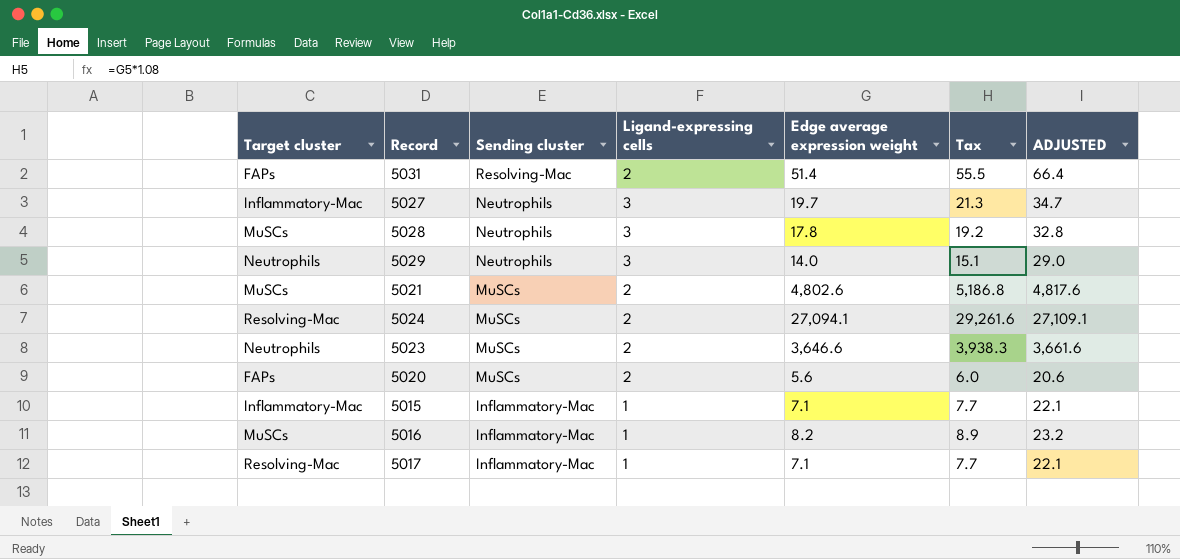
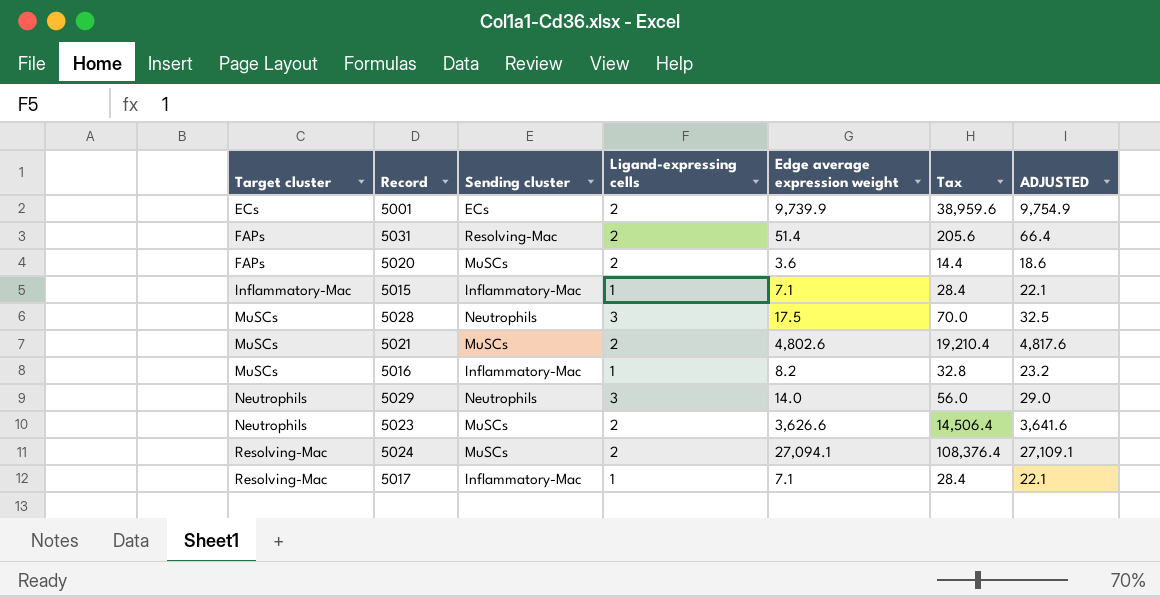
row order: Sending cluster descending -> Target cluster ascending
column Tax | formula: [Edge average expression weight] * 1.08 -> [Edge average expression weight] * 4
row 5027: Inflammatory-Mac | Neutrophils | 3 | 19.7 | 21.3 | 34.7 -> none
row 5001: none -> ECs | ECs | 2 | 9,739.9 | 38,959.6 | 9,754.9
5020 | Edge average expression weight: 5.6 -> 3.6
5020 | ADJUSTED: 20.6 -> 18.6
5028 | Edge average expression weight: 17.8 -> 17.5
5028 | ADJUSTED: 32.8 -> 32.5
5023 | Edge average expression weight: 3,646.6 -> 3,626.6
5023 | ADJUSTED: 3,661.6 -> 3,641.6

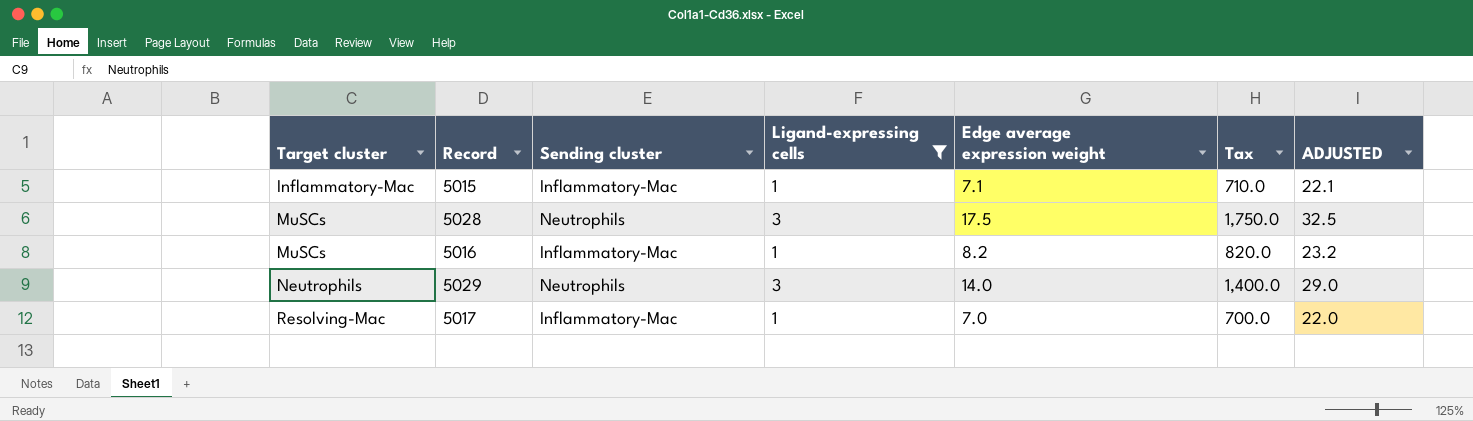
filter: none -> Ligand-expressing cells != 2
column Tax | formula: [Edge average expression weight] * 4 -> [Edge average expression weight] * 100
5017 | Edge average expression weight: 7.1 -> 7.0
5017 | ADJUSTED: 22.1 -> 22.0

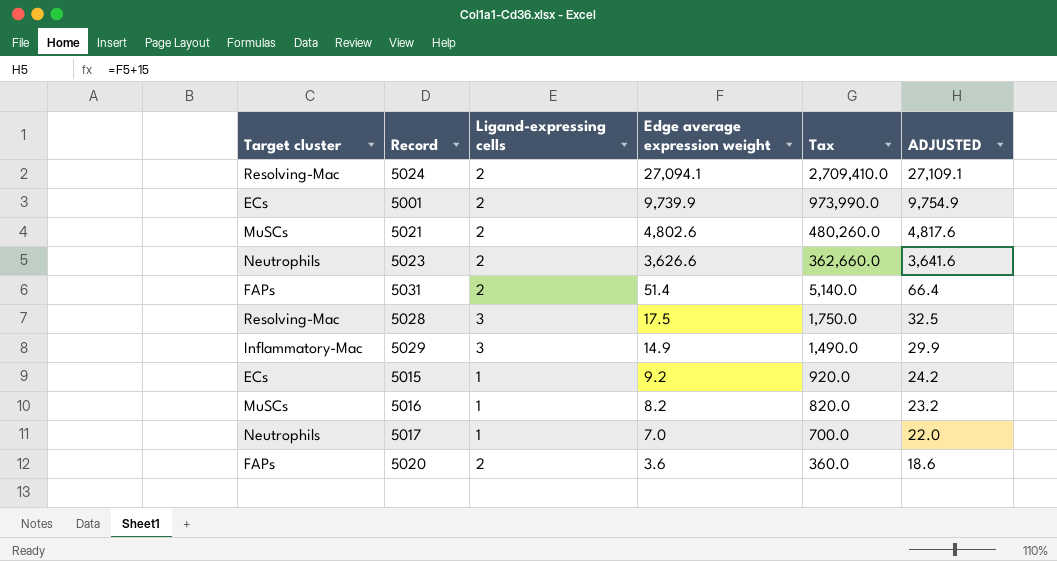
filter: Ligand-expressing cells != 2 -> none
row order: Target cluster ascending -> Edge average expression weight descending
column Sending cluster | position: 3 -> none
5028 | Target cluster: MuSCs -> Resolving-Mac
5029 | Target cluster: Neutrophils -> Inflammatory-Mac
5029 | Edge average expression weight: 14.0 -> 14.9
5029 | Tax: 1,400.0 -> 1,490.0
5029 | ADJUSTED: 29.0 -> 29.9
5015 | Target cluster: Inflammatory-Mac -> ECs
5015 | Edge average expression weight: 7.1 -> 9.2
5015 | Tax: 710.0 -> 920.0
5015 | ADJUSTED: 22.1 -> 24.2
5017 | Target cluster: Resolving-Mac -> Neutrophils

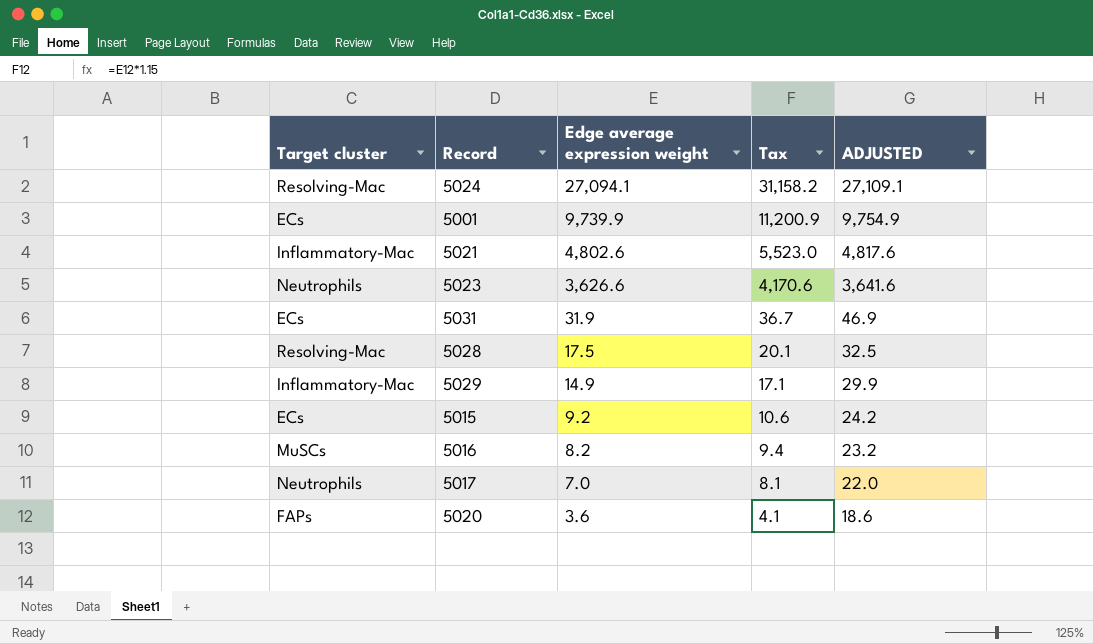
column Ligand-expressing cells | position: 3 -> none
column Tax | formula: [Edge average expression weight] * 100 -> [Edge average expression weight] * 1.15
5021 | Target cluster: MuSCs -> Inflammatory-Mac
5031 | Target cluster: FAPs -> ECs
5031 | Edge average expression weight: 51.4 -> 31.9
5031 | ADJUSTED: 66.4 -> 46.9

